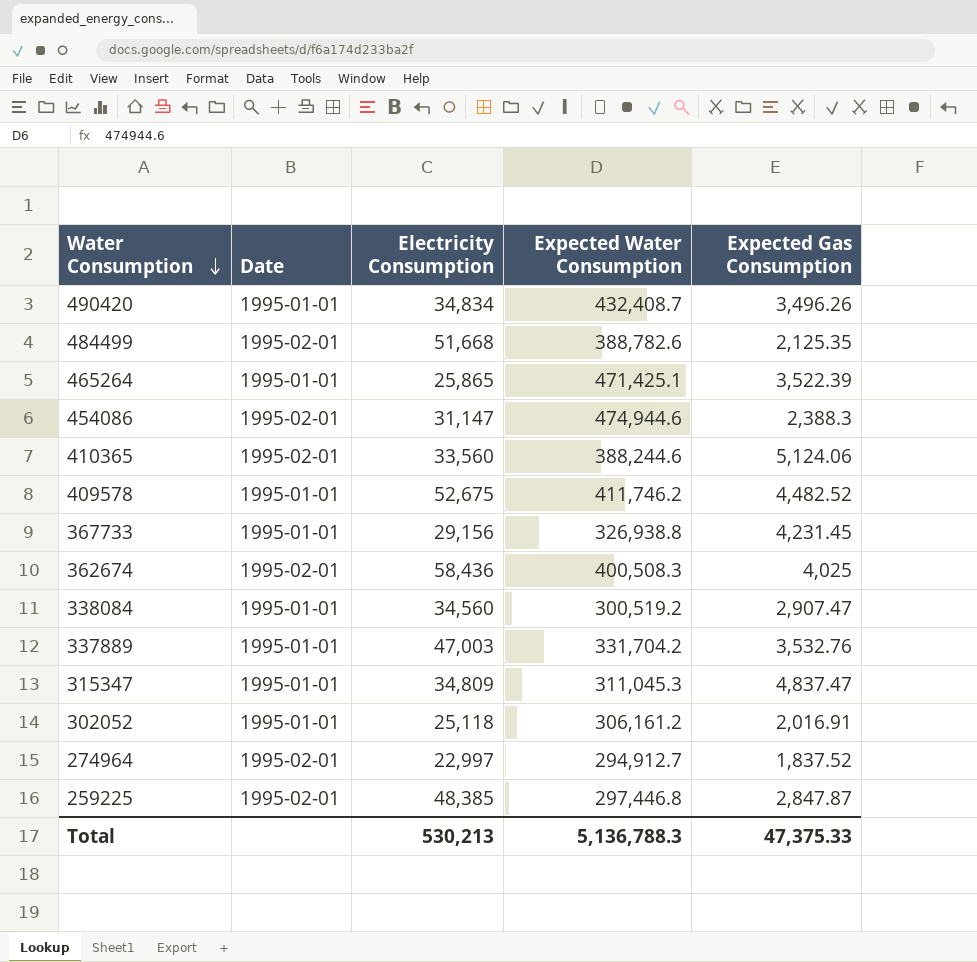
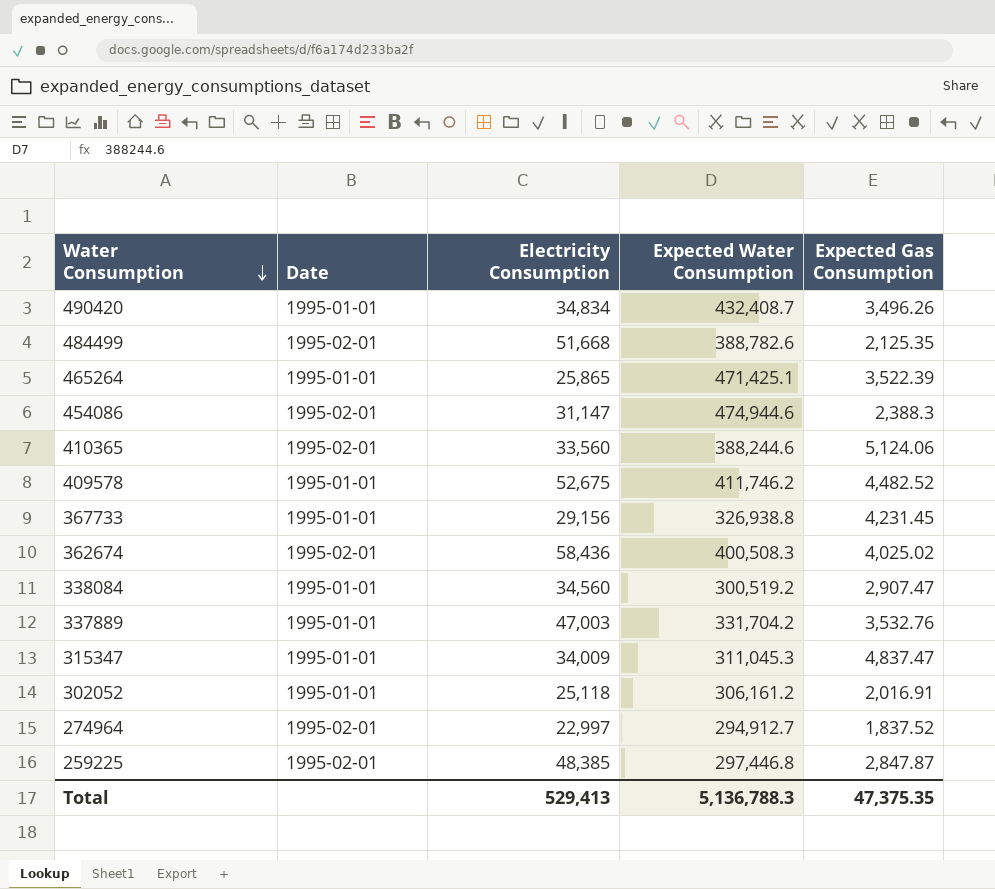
362674 | Expected Gas Consumption: 4,025 -> 4,025.02
315347 | Electricity Consumption: 34,809 -> 34,009
Total | Electricity Consumption: 530,213 -> 529,413
Total | Expected Gas Consumption: 47,375.33 -> 47,375.35

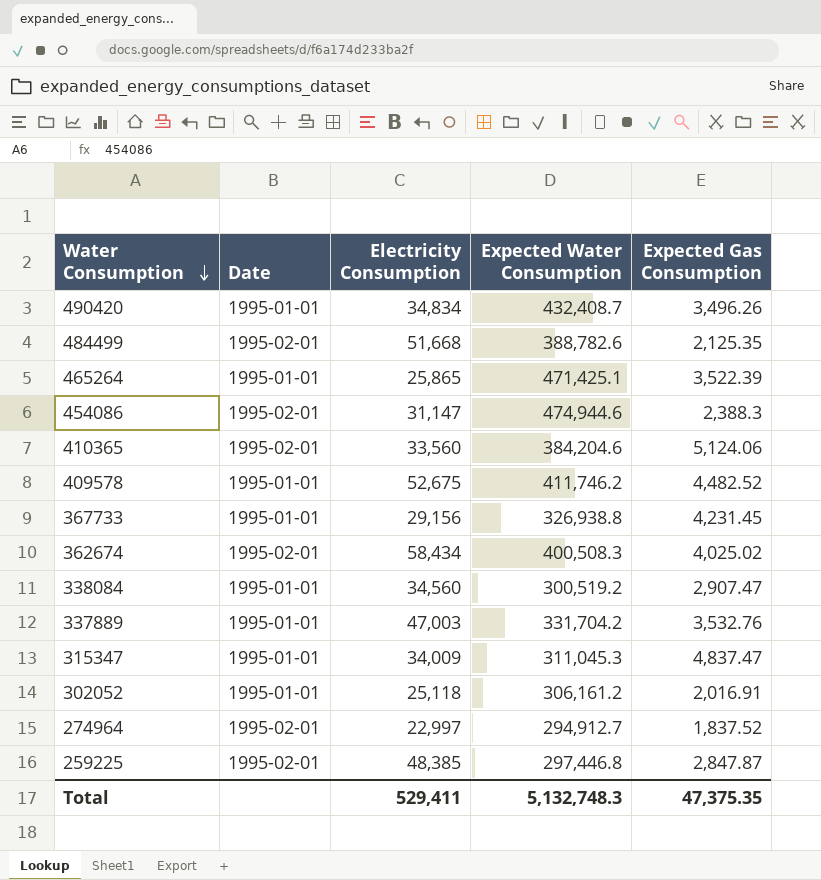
410365 | Expected Water Consumption: 388,244.6 -> 384,204.6
362674 | Electricity Consumption: 58,436 -> 58,434
Total | Electricity Consumption: 529,413 -> 529,411
Total | Expected Water Consumption: 5,136,788.3 -> 5,132,748.3

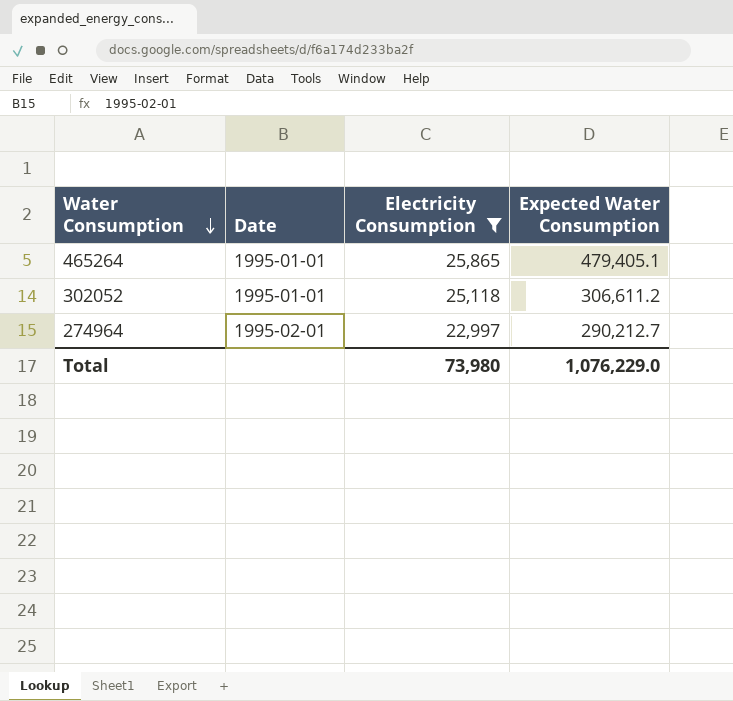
filter: none -> Electricity Consumption <= 25,865
column Expected Gas Consumption | position: 5 -> none
465264 | Expected Water Consumption: 471,425.1 -> 479,405.1
302052 | Expected Water Consumption: 306,161.2 -> 306,611.2
274964 | Expected Water Consumption: 294,912.7 -> 290,212.7
Total | Electricity Consumption: 529,411 -> 73,980
Total | Expected Water Consumption: 5,132,748.3 -> 1,076,229.0

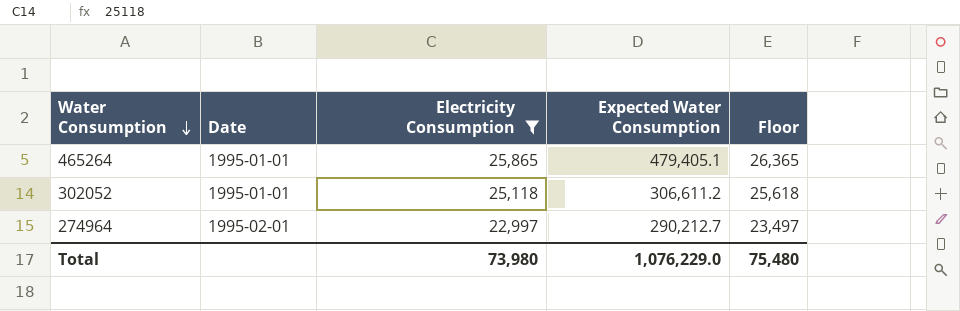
column Floor | formula: none -> [Electricity Consumption] + 500

